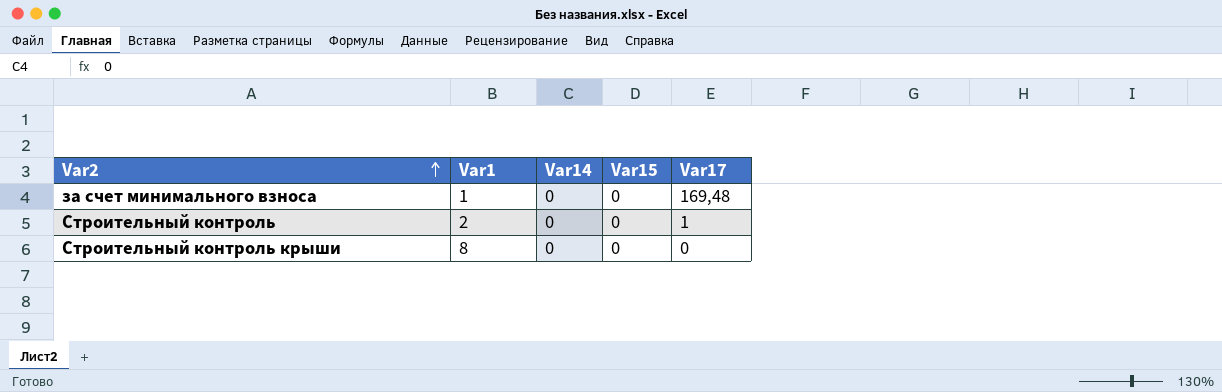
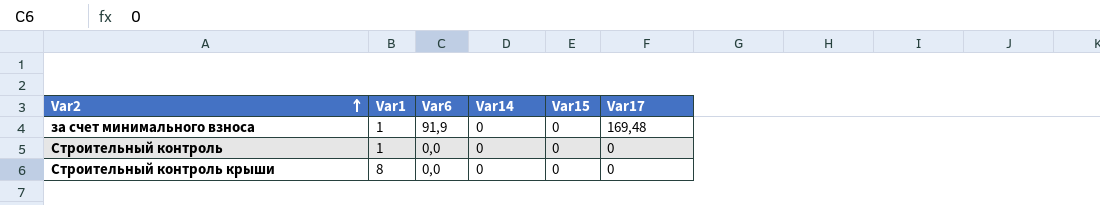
column Var6 | position: none -> 3
Строительный контроль | Var1: 2 -> 1
Строительный контроль | Var17: 1 -> 0

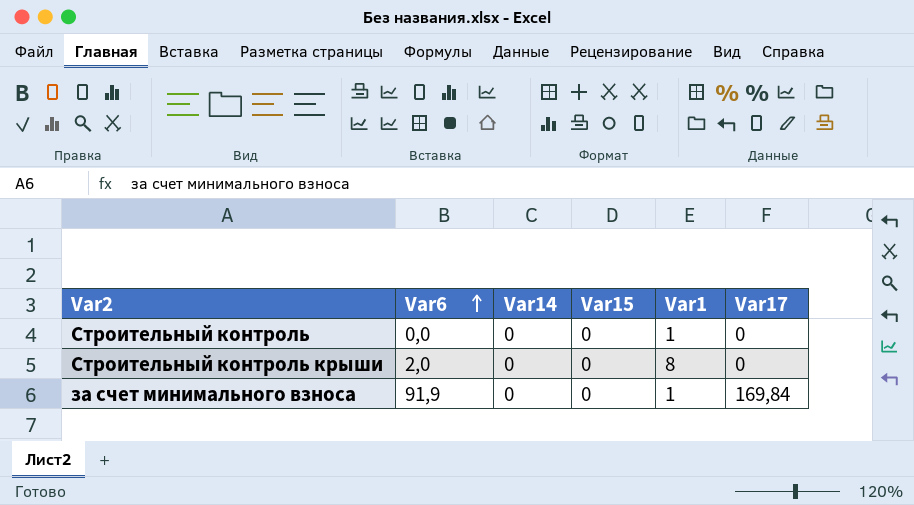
row order: Var2 ascending -> Var6 ascending
column Var1 | position: 2 -> 5
Строительный контроль крыши | Var6: 0,0 -> 2,0
за счет минимального взноса | Var17: 169,48 -> 169,84

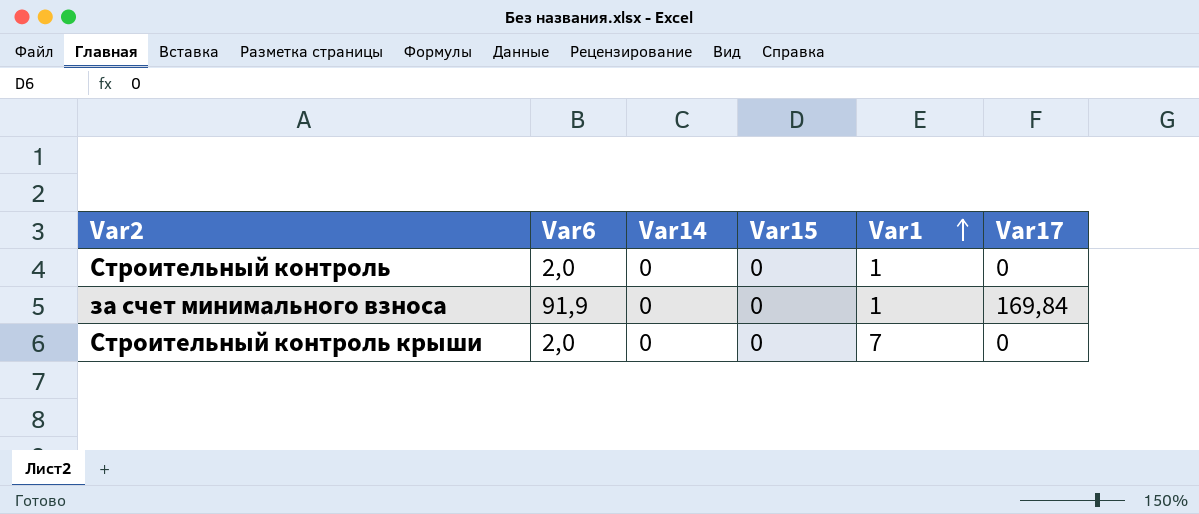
row order: Var6 ascending -> Var1 ascending
Строительный контроль | Var6: 0,0 -> 2,0
Строительный контроль крыши | Var1: 8 -> 7

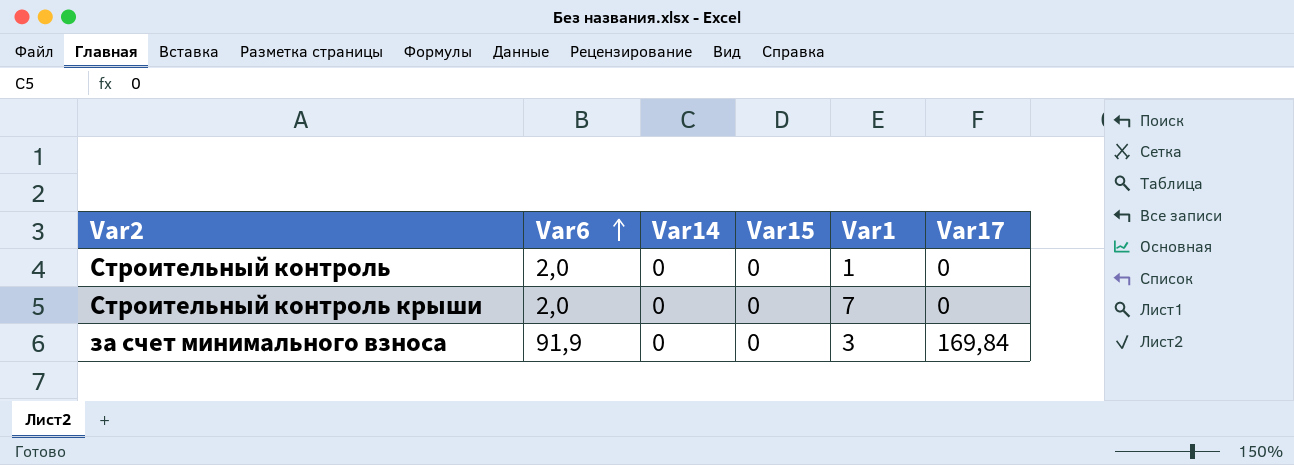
row order: Var1 ascending -> Var6 ascending
за счет минимального взноса | Var1: 1 -> 3

